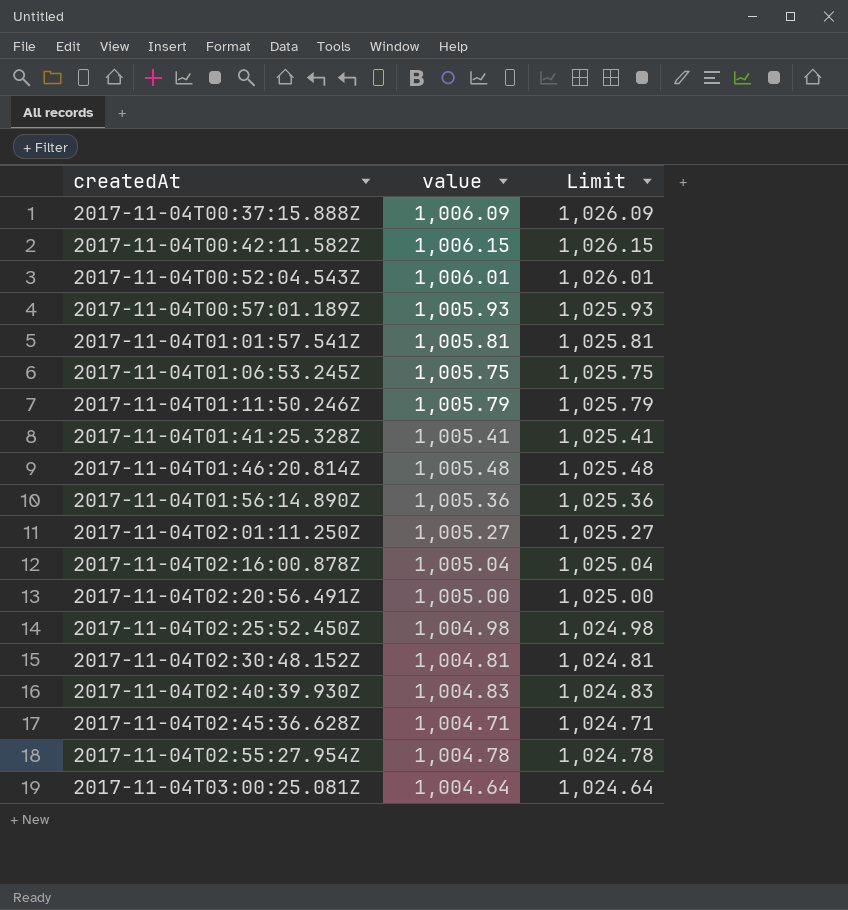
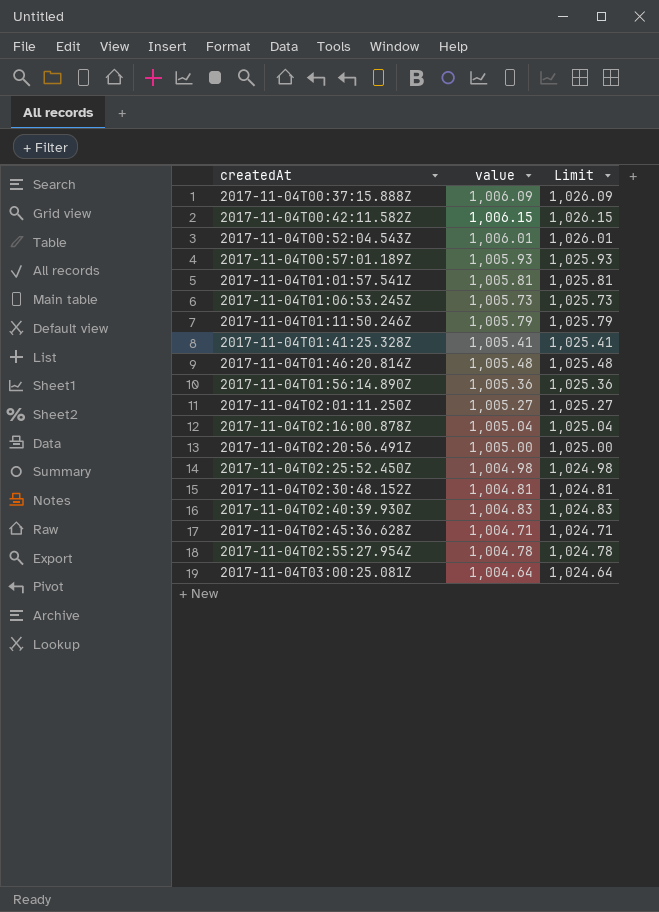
2017-11-04T01:06:53.245Z | value: 1,005.75 -> 1,005.73
2017-11-04T01:06:53.245Z | Limit: 1,025.75 -> 1,025.73

